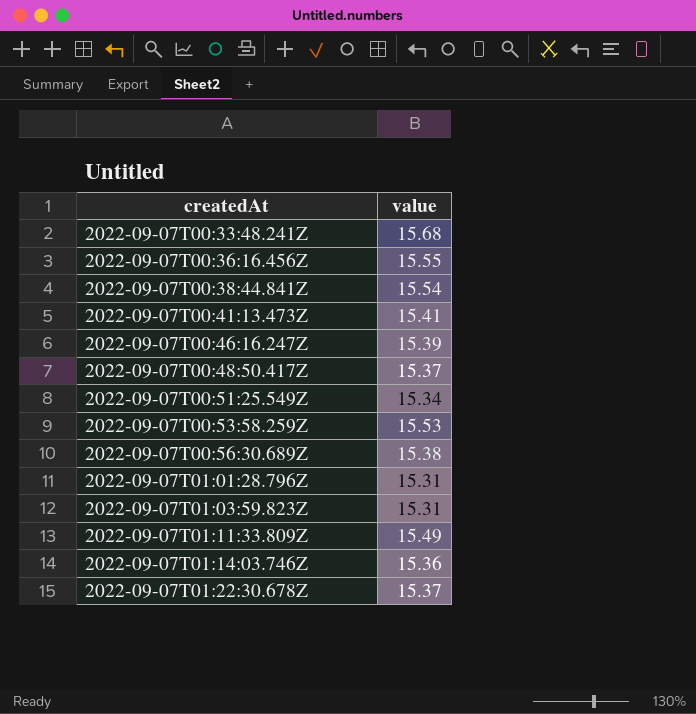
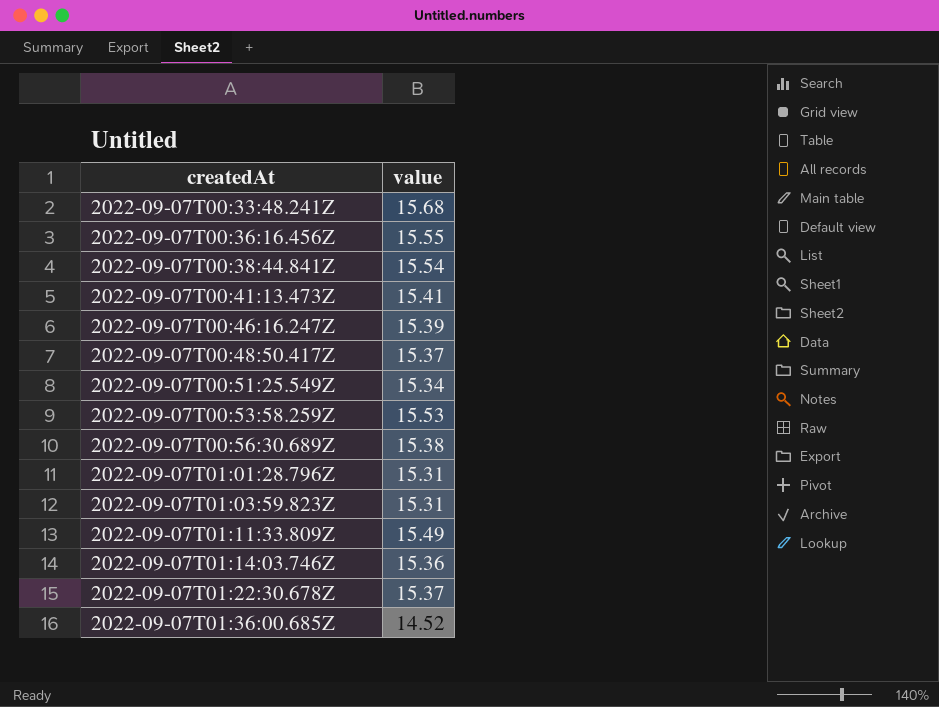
row 2022-09-07T01:36:00.685Z: none -> 14.52

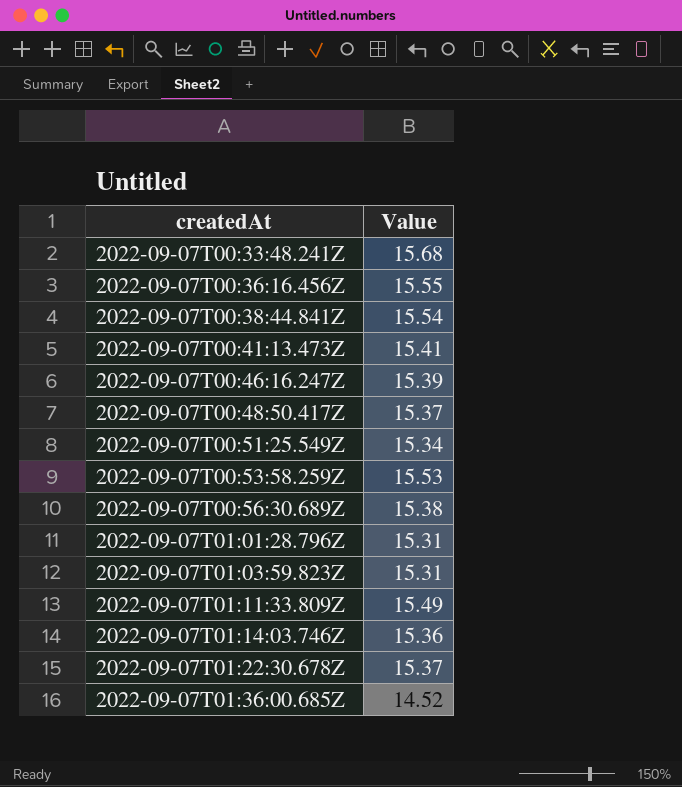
column name: value -> Value

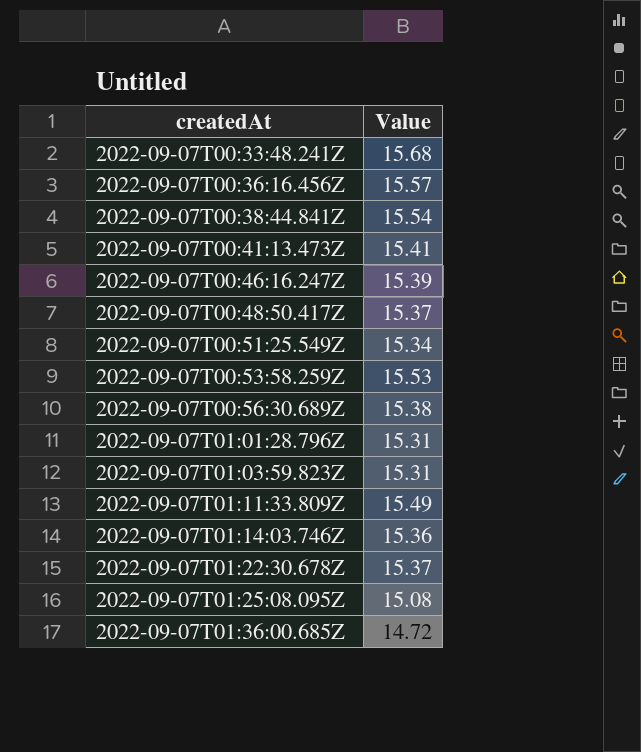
2022-09-07T00:36:16.456Z | Value: 15.55 -> 15.57
row 2022-09-07T01:25:08.095Z: none -> 15.08
2022-09-07T01:36:00.685Z | Value: 14.52 -> 14.72

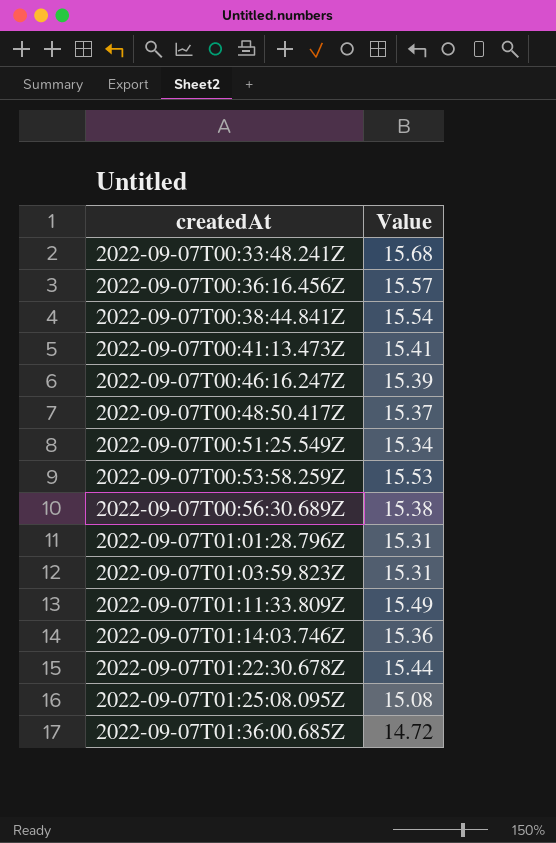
2022-09-07T01:22:30.678Z | Value: 15.37 -> 15.44

